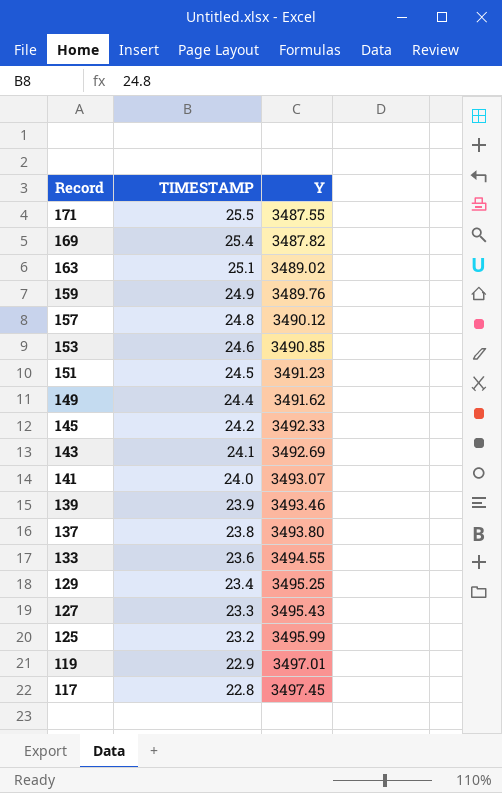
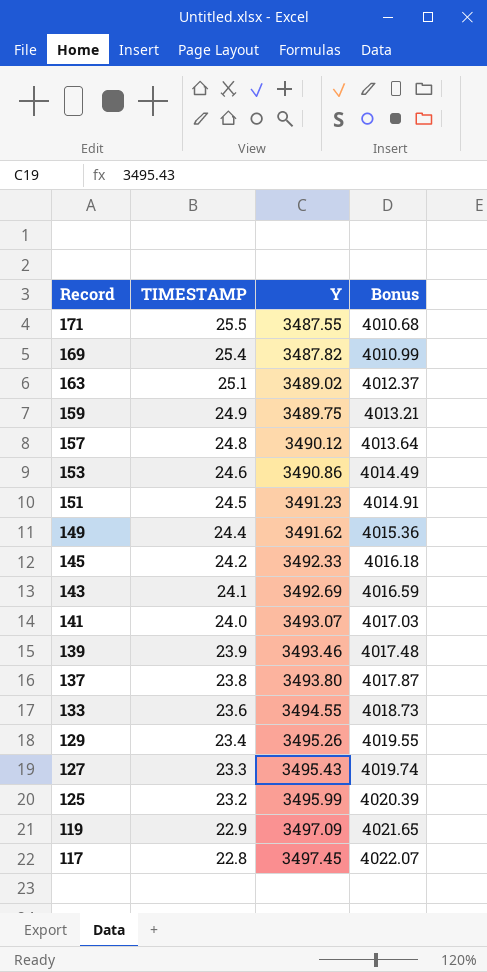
column Bonus | formula: none -> [Y] * 1.15
159 | Y: 3489.76 -> 3489.75
153 | Y: 3490.85 -> 3490.86
129 | Y: 3495.25 -> 3495.26
119 | Y: 3497.01 -> 3497.09

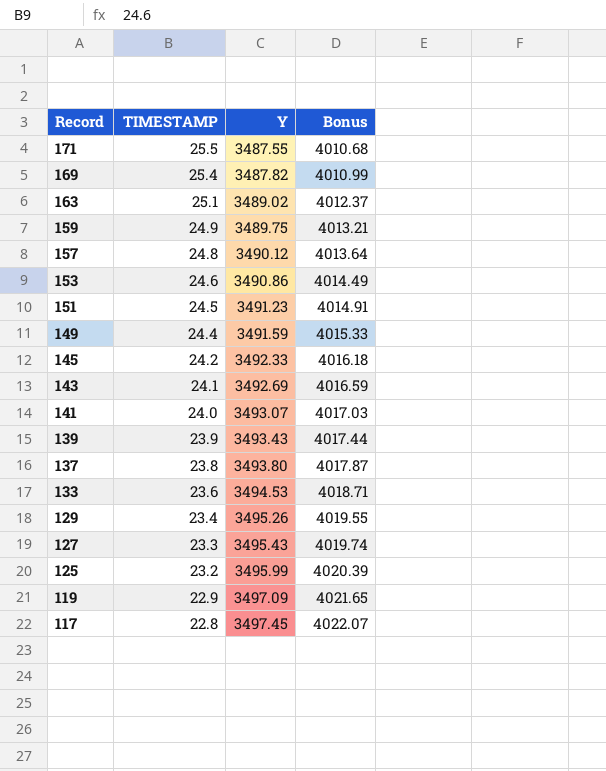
149 | Y: 3491.62 -> 3491.59
149 | Bonus: 4015.36 -> 4015.33
139 | Y: 3493.46 -> 3493.43
139 | Bonus: 4017.48 -> 4017.44
133 | Y: 3494.55 -> 3494.53
133 | Bonus: 4018.73 -> 4018.71

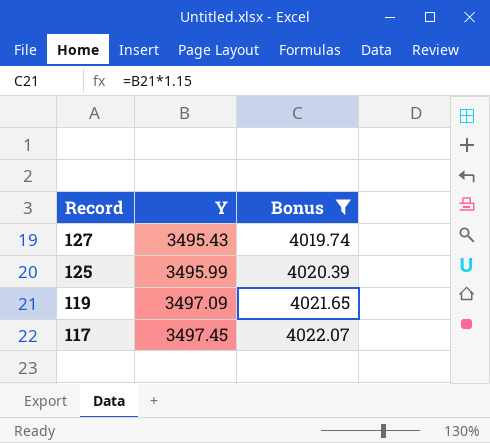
filter: none -> Bonus >= 4019.74
column TIMESTAMP | position: 2 -> none

